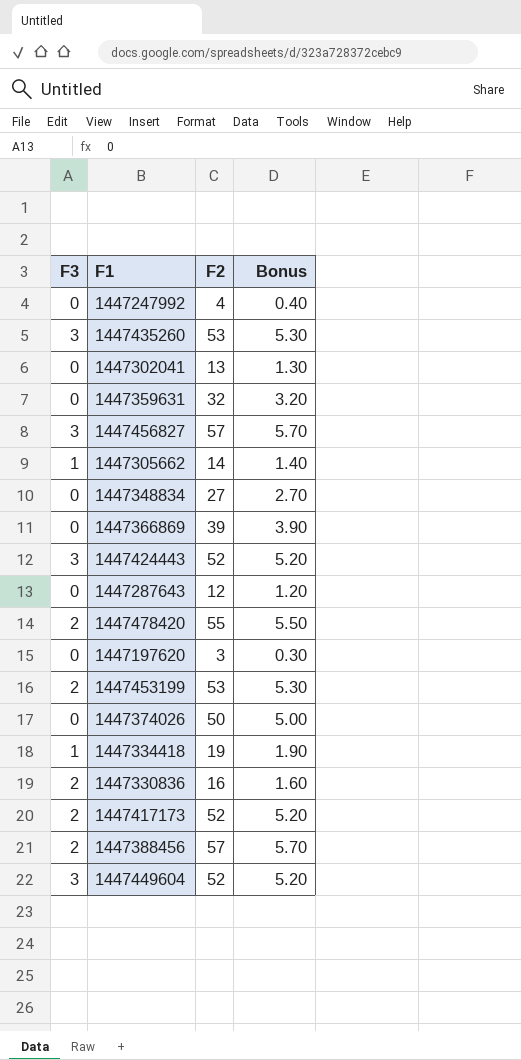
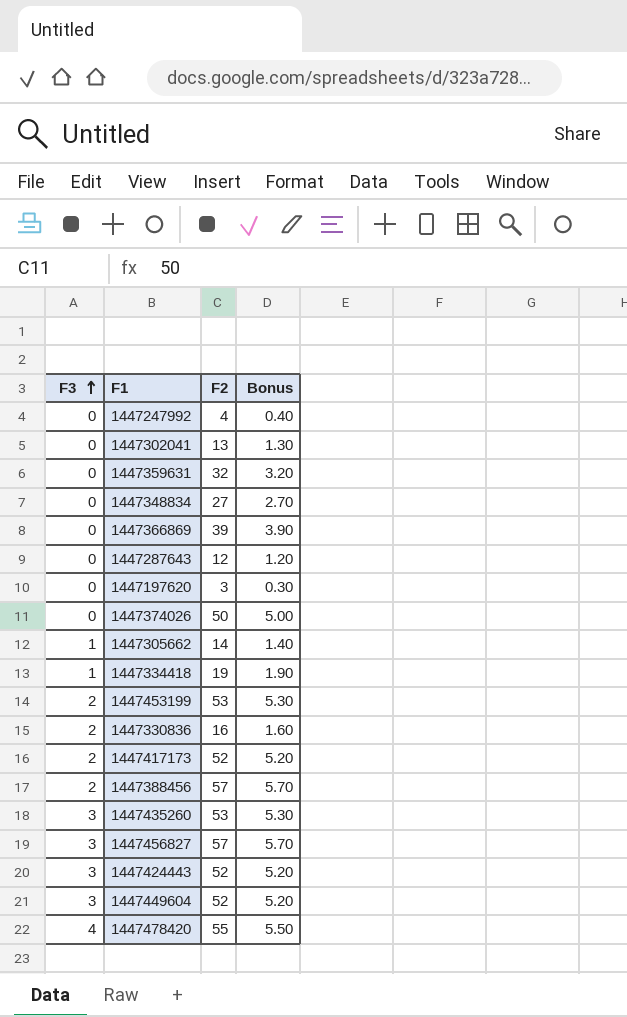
row order: none -> F3 ascending
1447478420 | F3: 2 -> 4

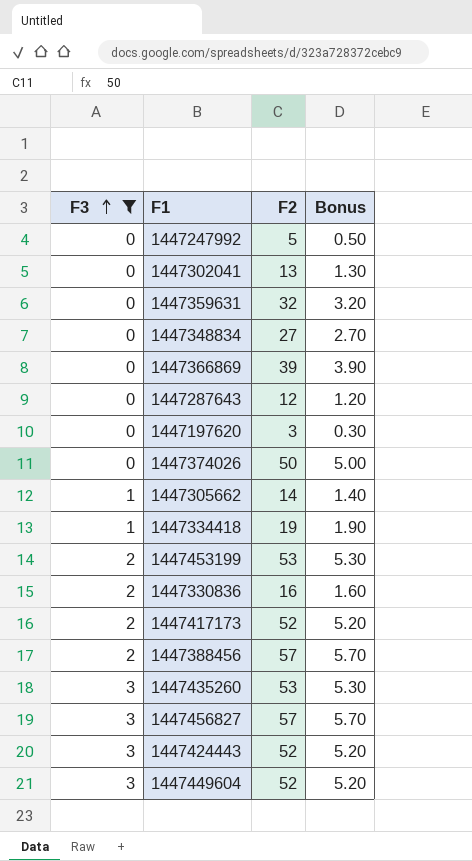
filter: none -> F3 != 4
1447247992 | F2: 4 -> 5
1447247992 | Bonus: 0.40 -> 0.50

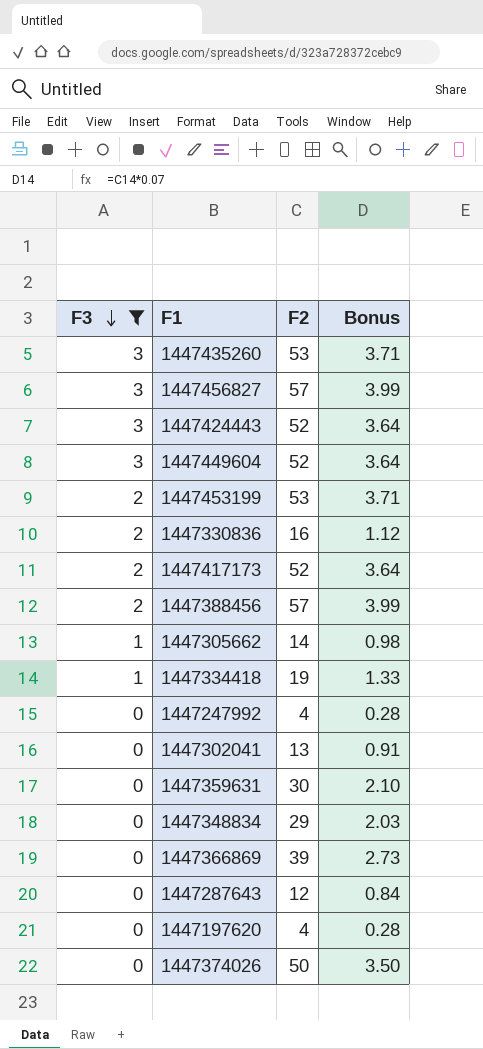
row order: F3 ascending -> F3 descending
column Bonus | formula: [F2] * 0.1 -> [F2] * 0.07
1447247992 | F2: 5 -> 4
1447359631 | F2: 32 -> 30
1447348834 | F2: 27 -> 29
1447197620 | F2: 3 -> 4

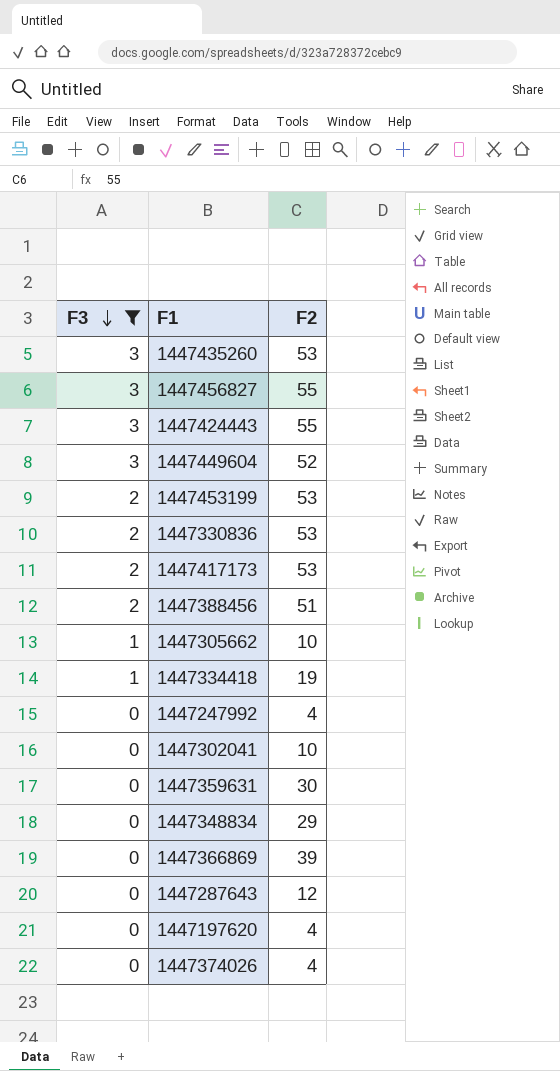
column Bonus | formula: [F2] * 0.07 -> none
1447456827 | F2: 57 -> 55
1447424443 | F2: 52 -> 55
1447330836 | F2: 16 -> 53
1447417173 | F2: 52 -> 53
1447388456 | F2: 57 -> 51
1447305662 | F2: 14 -> 10
1447302041 | F2: 13 -> 10
1447374026 | F2: 50 -> 4

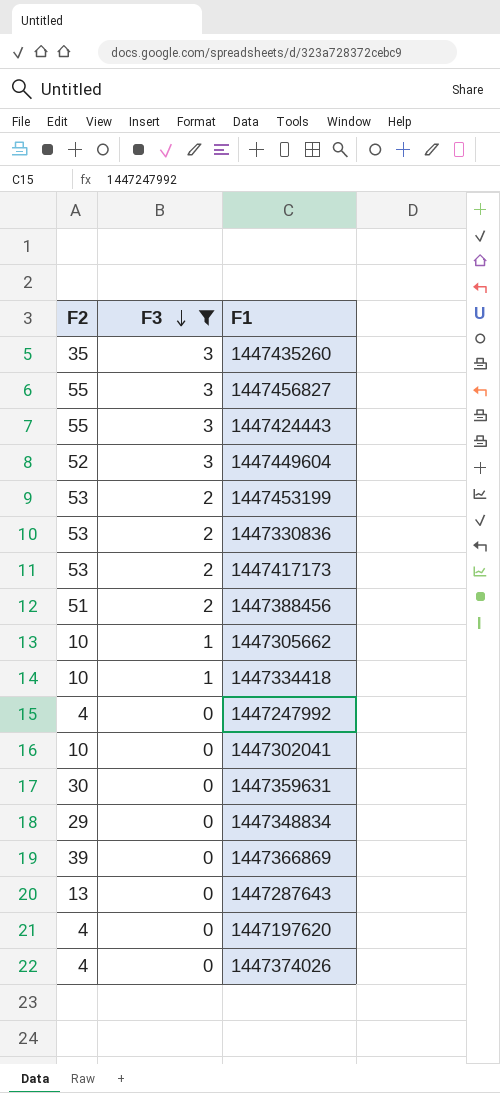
column F2 | position: 3 -> 1
1447435260 | F2: 53 -> 35
1447334418 | F2: 19 -> 10
1447287643 | F2: 12 -> 13

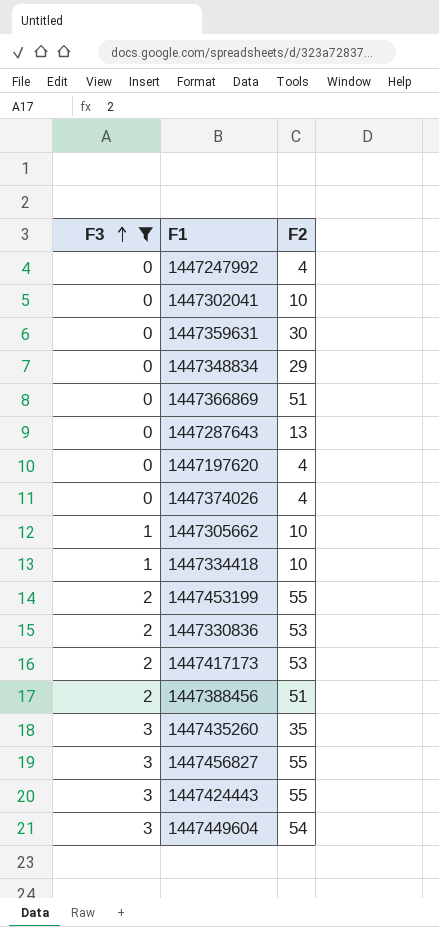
row order: F3 descending -> F3 ascending
column F2 | position: 1 -> 3
1447366869 | F2: 39 -> 51
1447453199 | F2: 53 -> 55
1447449604 | F2: 52 -> 54

